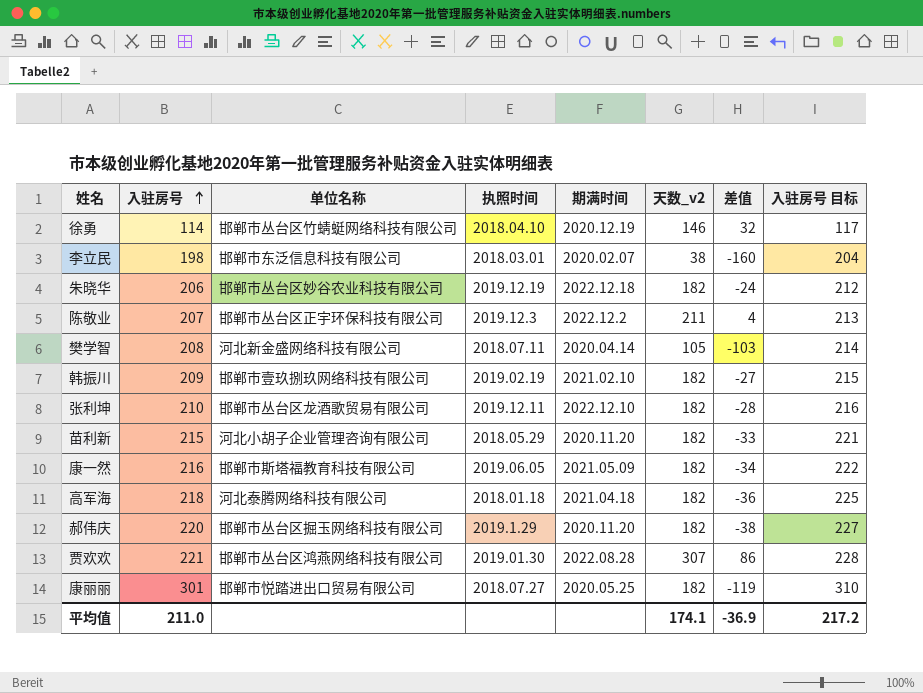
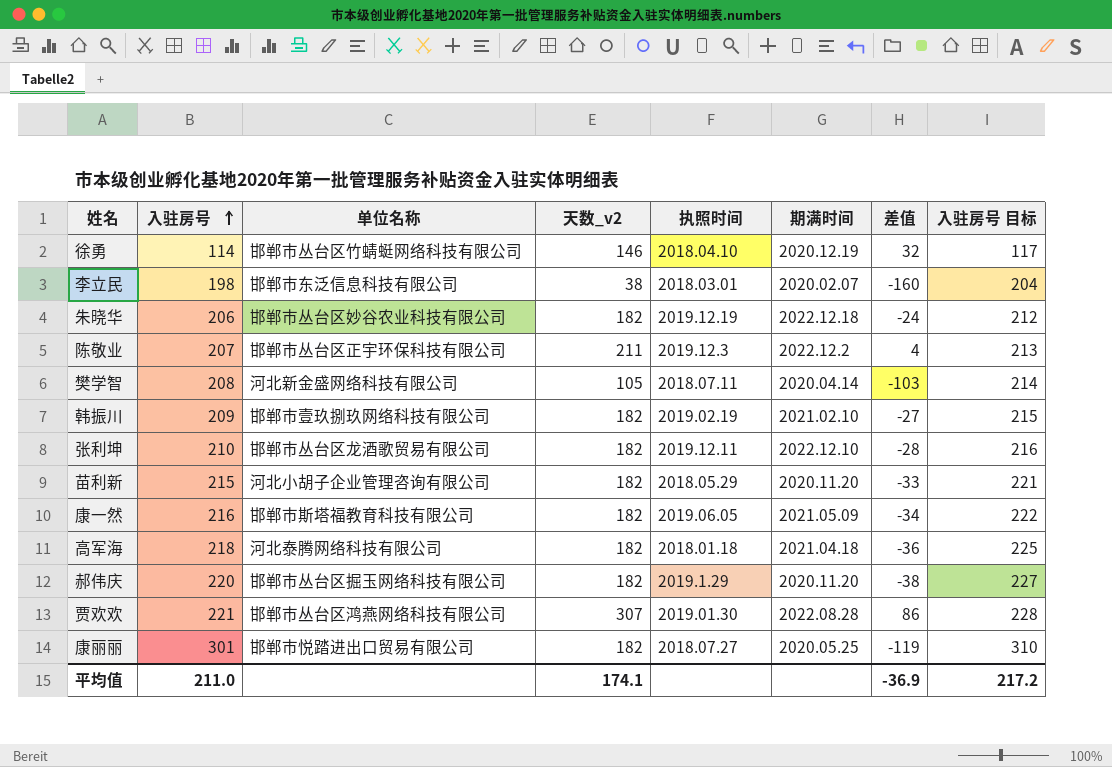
column 天数_v2 | position: 6 -> 4

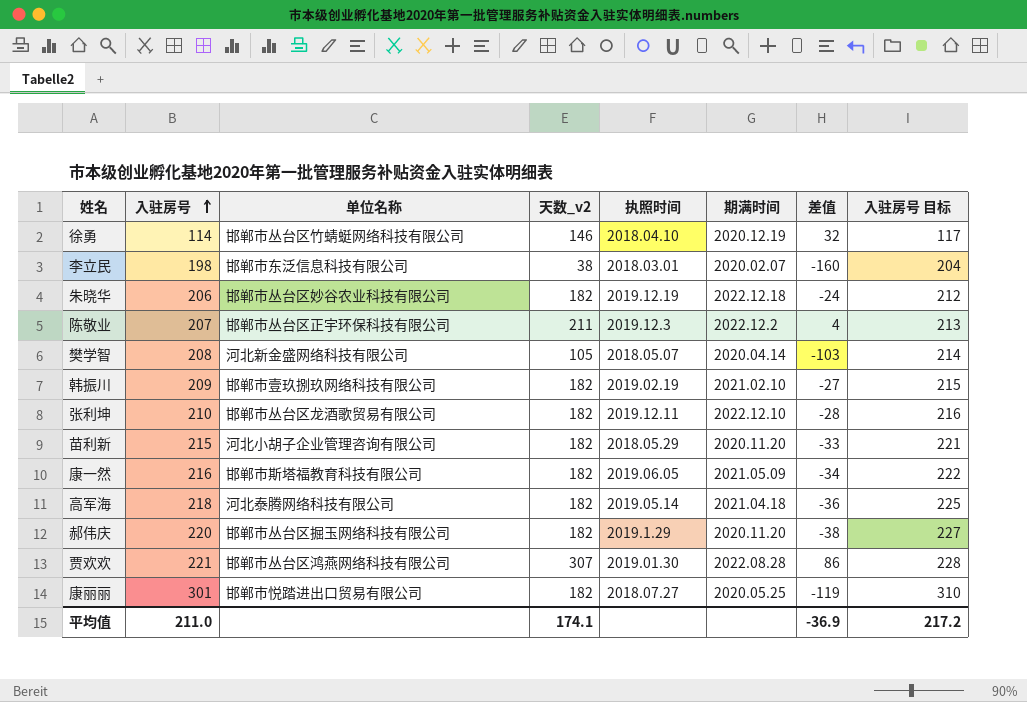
樊学智 | 执照时间: 2018.07.11 -> 2018.05.07
高军海 | 执照时间: 2018.01.18 -> 2019.05.14

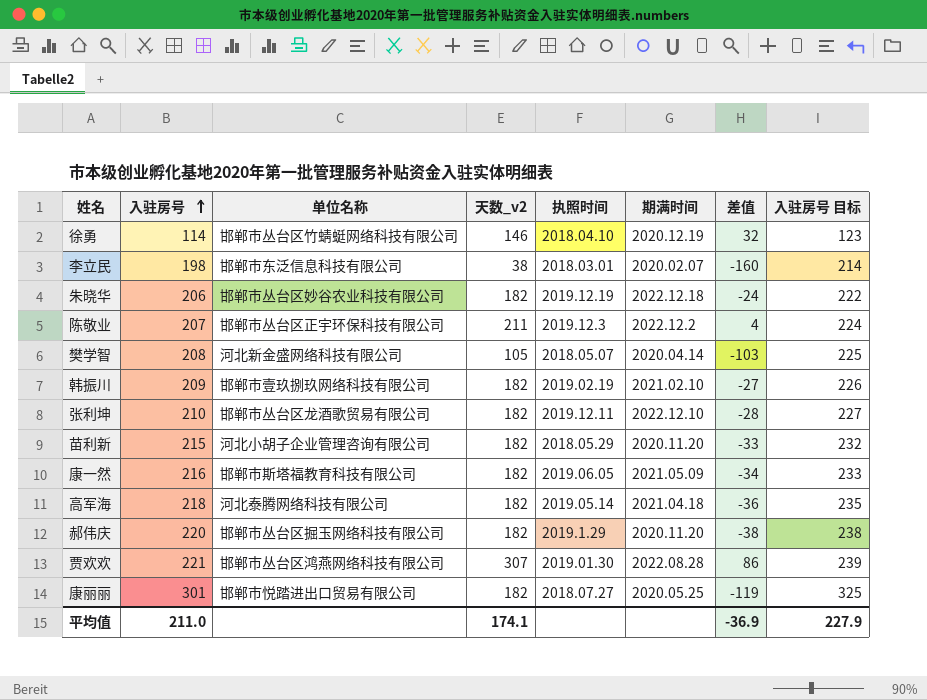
column 入驻房号 目标 | formula: [入驻房号] * 1.03 -> [入驻房号] * 1.08
平均值 | 入驻房号 目标: 217.2 -> 227.9

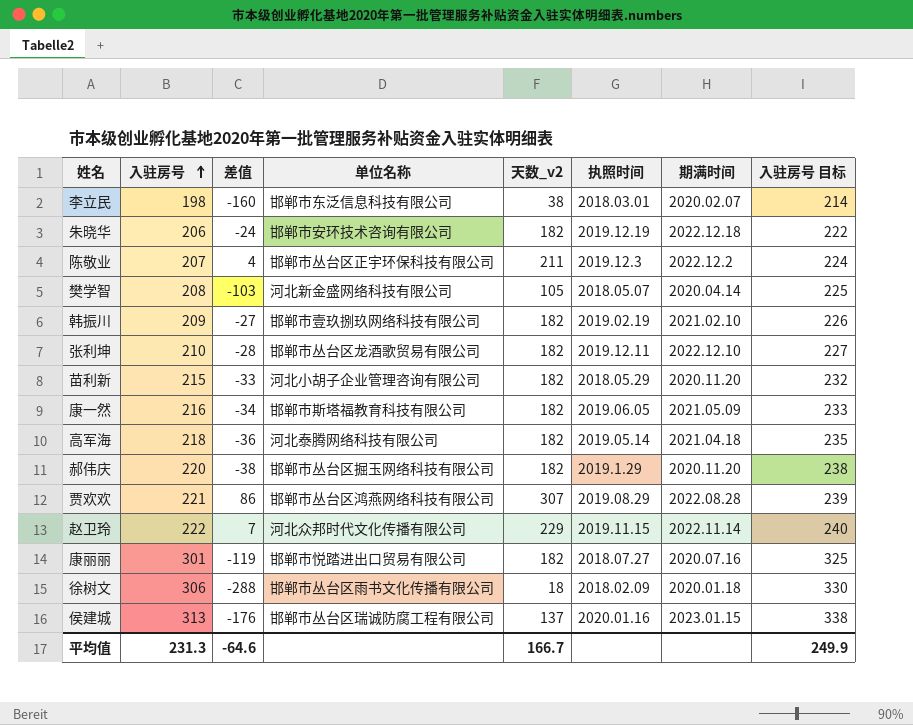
column 差值 | position: 7 -> 3
row 徐勇: 114 | 邯郸市丛台区竹蜻蜓网络科技有限公司 | 146 | 2018.04.10 | 2020.12.19 | 32 | 123 -> none
朱晓华 | 单位名称: 邯郸市丛台区妙谷农业科技有限公司 -> 邯郸市安环技术咨询有限公司
贾欢欢 | 执照时间: 2019.01.30 -> 2019.08.29
row 赵卫玲: none -> 222 | 7 | 河北众邦时代文化传播有限公司 | 229 | 2019.11.15 | 2022.11.14 | 240
康丽丽 | 期满时间: 2020.05.25 -> 2020.07.16
row 徐树文: none -> 306 | -288 | 邯郸市丛台区雨书文化传播有限公司 | 18 | 2018.02.09 | 2020.01.18 | 330
row 侯建城: none -> 313 | -176 | 邯郸市丛台区瑞诚防腐工程有限公司 | 137 | 2020.01.16 | 2023.01.15 | 338
平均值 | 入驻房号: 211.0 -> 231.3
平均值 | 差值: -36.9 -> -64.6
平均值 | 天数_v2: 174.1 -> 166.7
平均值 | 入驻房号 目标: 227.9 -> 249.9

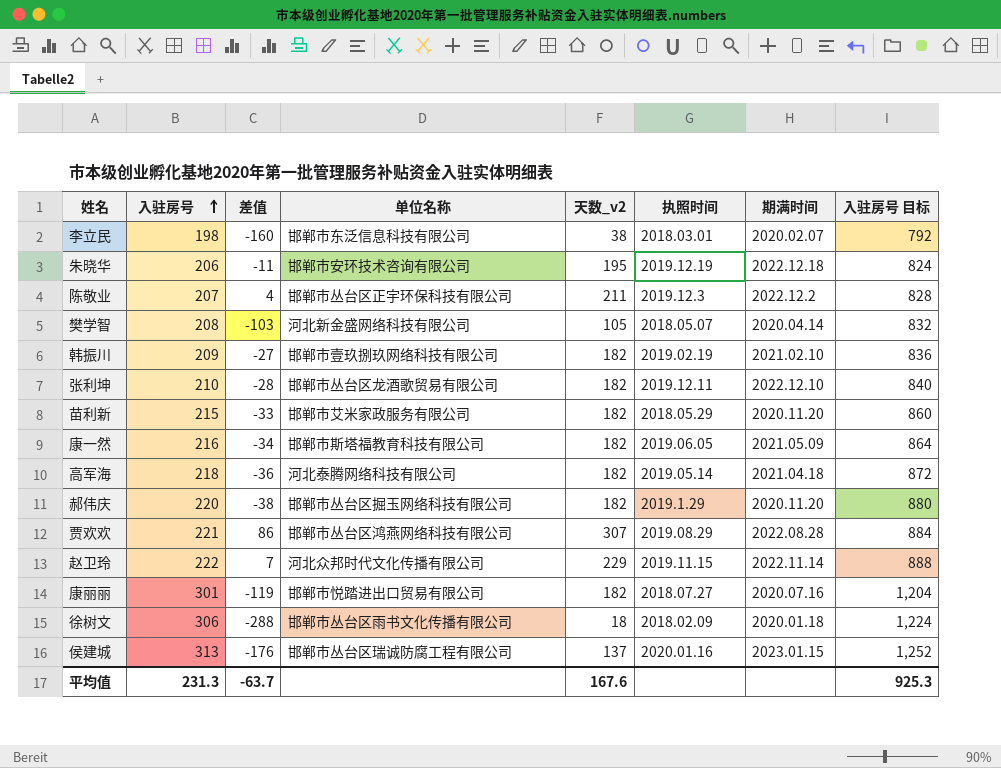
column 入驻房号 目标 | formula: [入驻房号] * 1.08 -> [入驻房号] * 4
朱晓华 | 差值: -24 -> -11
朱晓华 | 天数_v2: 182 -> 195
苗利新 | 单位名称: 河北小胡子企业管理咨询有限公司 -> 邯郸市艾米家政服务有限公司
平均值 | 差值: -64.6 -> -63.7
平均值 | 天数_v2: 166.7 -> 167.6
平均值 | 入驻房号 目标: 249.9 -> 925.3

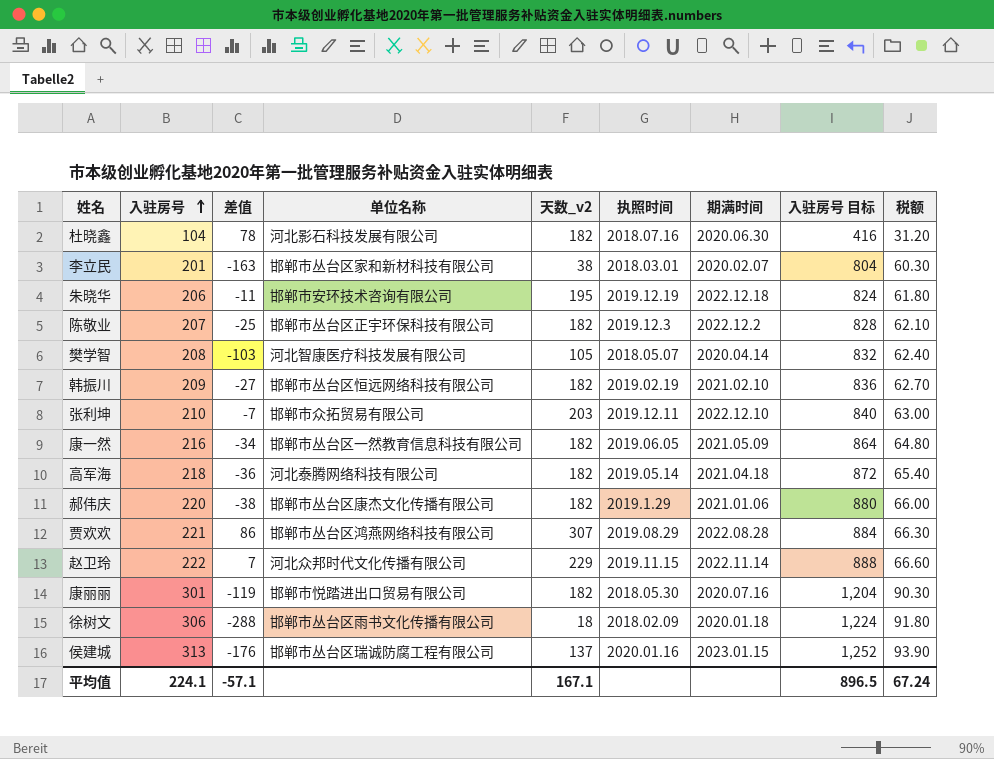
column 税额 | formula: none -> [入驻房号] * 0.3
row 苗利新: 215 | -33 | 邯郸市艾米家政服务有限公司 | 182 | 2018.05.29 | 2020.11.20 | 860 -> none
row 杜晓鑫: none -> 104 | 78 | 河北影石科技发展有限公司 | 182 | 2018.07.16 | 2020.06.30 | 416 | 31.20
李立民 | 入驻房号: 198 -> 201
李立民 | 差值: -160 -> -163
李立民 | 单位名称: 邯郸市东泛信息科技有限公司 -> 邯郸市丛台区家和新材科技有限公司
李立民 | 入驻房号 目标: 792 -> 804
陈敬业 | 差值: 4 -> -25
陈敬业 | 天数_v2: 211 -> 182
樊学智 | 单位名称: 河北新金盛网络科技有限公司 -> 河北智康医疗科技发展有限公司
韩振川 | 单位名称: 邯郸市壹玖捌玖网络科技有限公司 -> 邯郸市丛台区恒远网络科技有限公司
张利坤 | 差值: -28 -> -7
张利坤 | 单位名称: 邯郸市丛台区龙酒歌贸易有限公司 -> 邯郸市众拓贸易有限公司
张利坤 | 天数_v2: 182 -> 203
康一然 | 单位名称: 邯郸市斯塔福教育科技有限公司 -> 邯郸市丛台区一然教育信息科技有限公司
郝伟庆 | 单位名称: 邯郸市丛台区掘玉网络科技有限公司 -> 邯郸市丛台区康杰文化传播有限公司
郝伟庆 | 期满时间: 2020.11.20 -> 2021.01.06
康丽丽 | 执照时间: 2018.07.27 -> 2018.05.30
平均值 | 入驻房号: 231.3 -> 224.1
平均值 | 差值: -63.7 -> -57.1
平均值 | 天数_v2: 167.6 -> 167.1
平均值 | 入驻房号 目标: 925.3 -> 896.5

